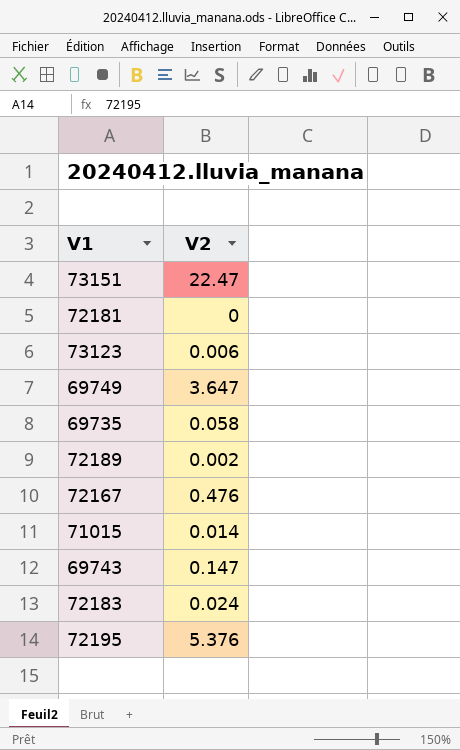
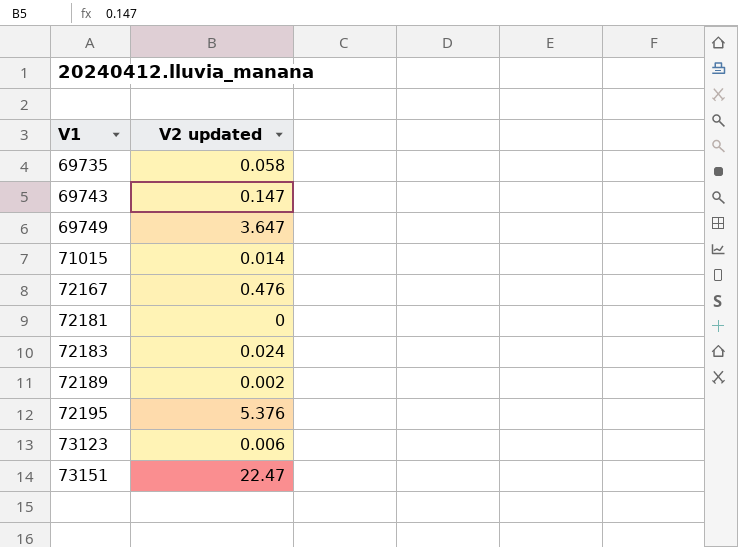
row order: none -> V1 ascending
column name: V2 -> V2 updated

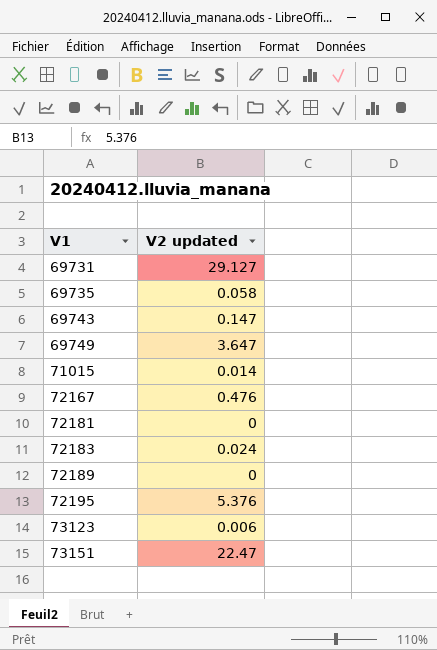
row 69731: none -> 29.127
72189 | V2 updated: 0.002 -> 0

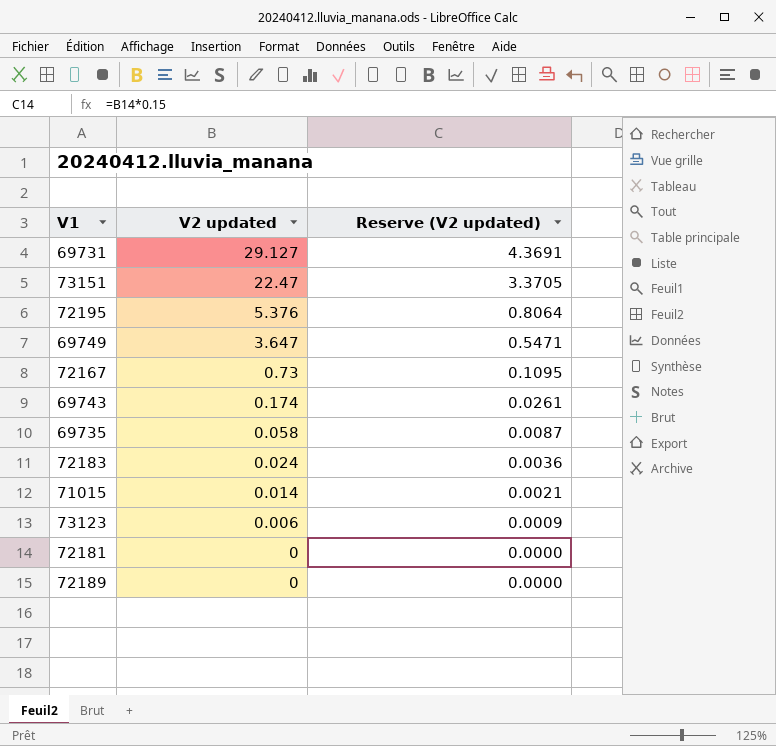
row order: V1 ascending -> V2 updated descending
column Reserve (V2 updated) | formula: none -> [V2 updated] * 0.15
72167 | V2 updated: 0.476 -> 0.73
69743 | V2 updated: 0.147 -> 0.174

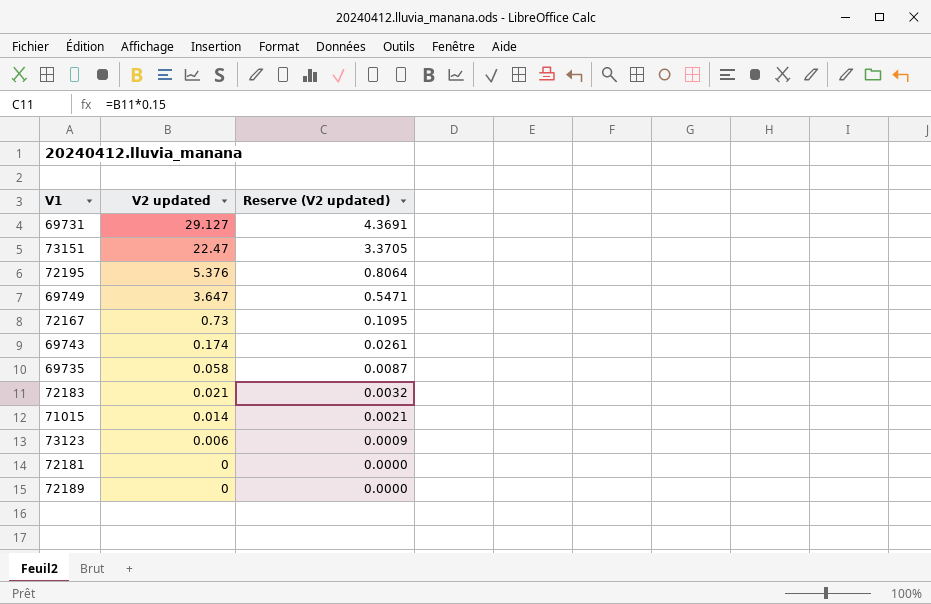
72183 | V2 updated: 0.024 -> 0.021
72183 | Reserve (V2 updated): 0.0036 -> 0.0032

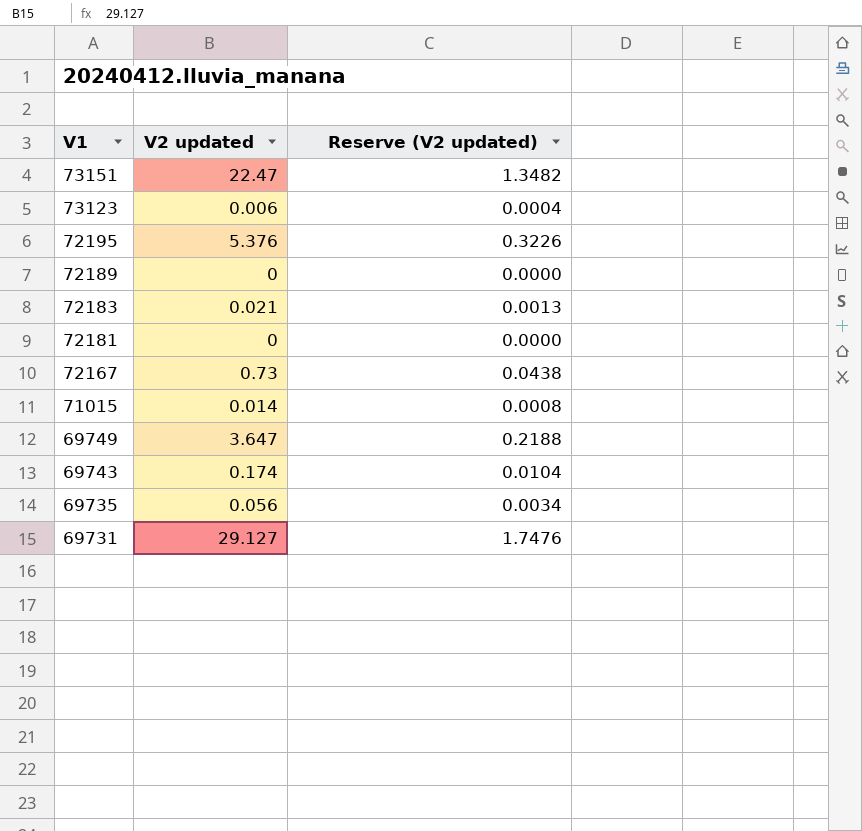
row order: V2 updated descending -> V1 descending
column Reserve (V2 updated) | formula: [V2 updated] * 0.15 -> [V2 updated] * 0.06
69735 | V2 updated: 0.058 -> 0.056

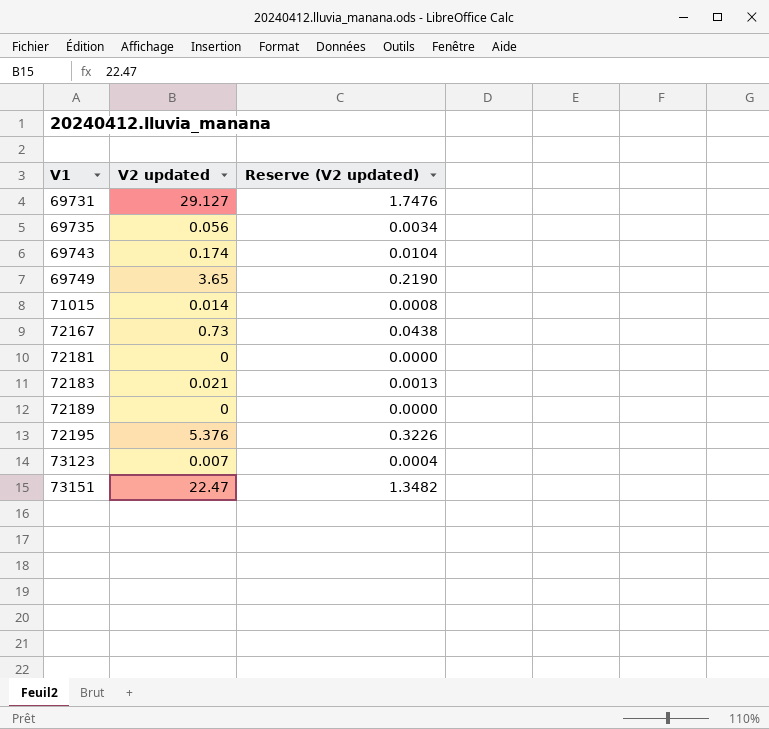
row order: V1 descending -> V1 ascending
69749 | V2 updated: 3.647 -> 3.65
69749 | Reserve (V2 updated): 0.2188 -> 0.2190
73123 | V2 updated: 0.006 -> 0.007

